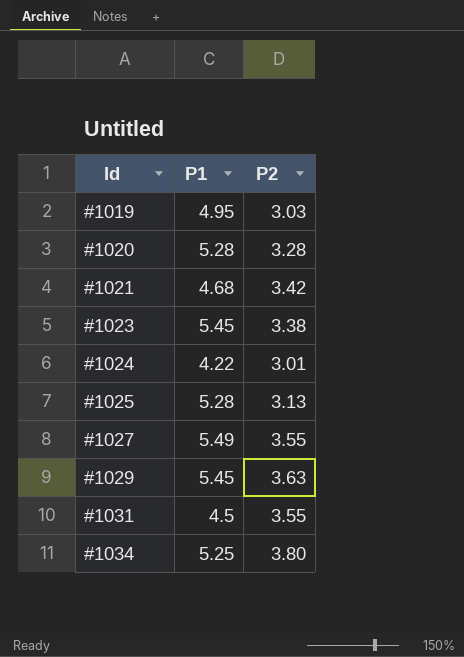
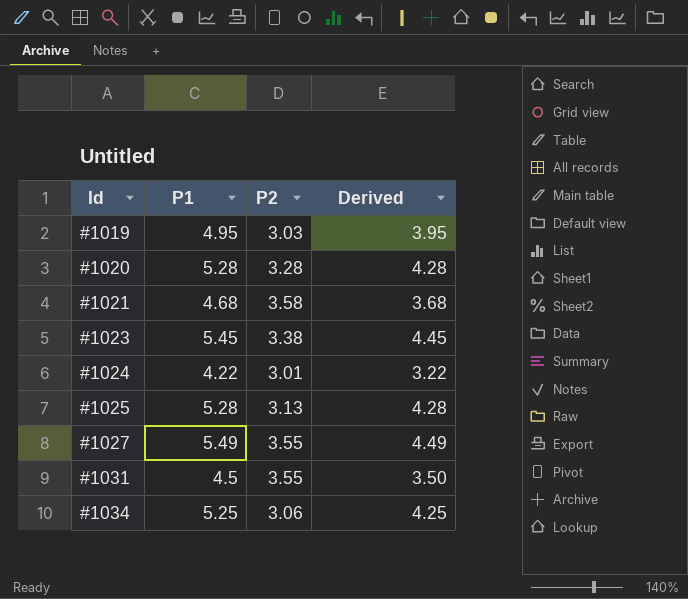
column Derived | formula: none -> [P1] - 1
row #1029: 5.45 | 3.63 -> none
#1021 | P2: 3.42 -> 3.58
#1034 | P2: 3.80 -> 3.06

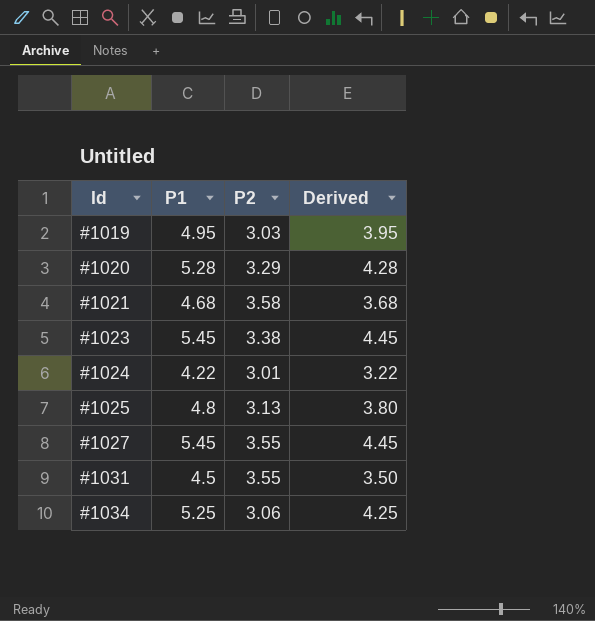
#1020 | P2: 3.28 -> 3.29
#1025 | P1: 5.28 -> 4.8
#1025 | Derived: 4.28 -> 3.80
#1027 | P1: 5.49 -> 5.45
#1027 | Derived: 4.49 -> 4.45

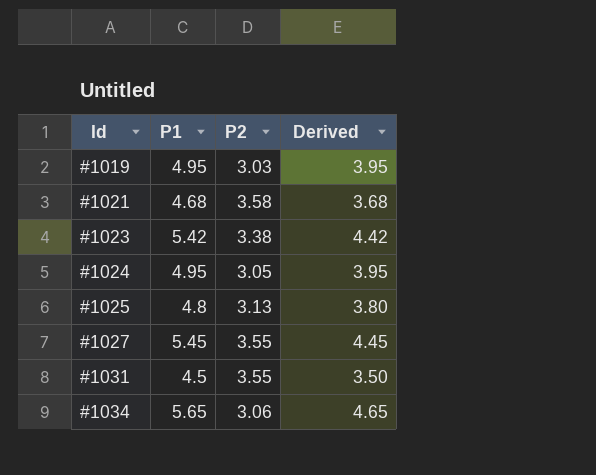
row #1020: 5.28 | 3.29 | 4.28 -> none
#1023 | P1: 5.45 -> 5.42
#1023 | Derived: 4.45 -> 4.42
#1024 | P1: 4.22 -> 4.95
#1024 | P2: 3.01 -> 3.05
#1024 | Derived: 3.22 -> 3.95
#1034 | P1: 5.25 -> 5.65
#1034 | Derived: 4.25 -> 4.65

